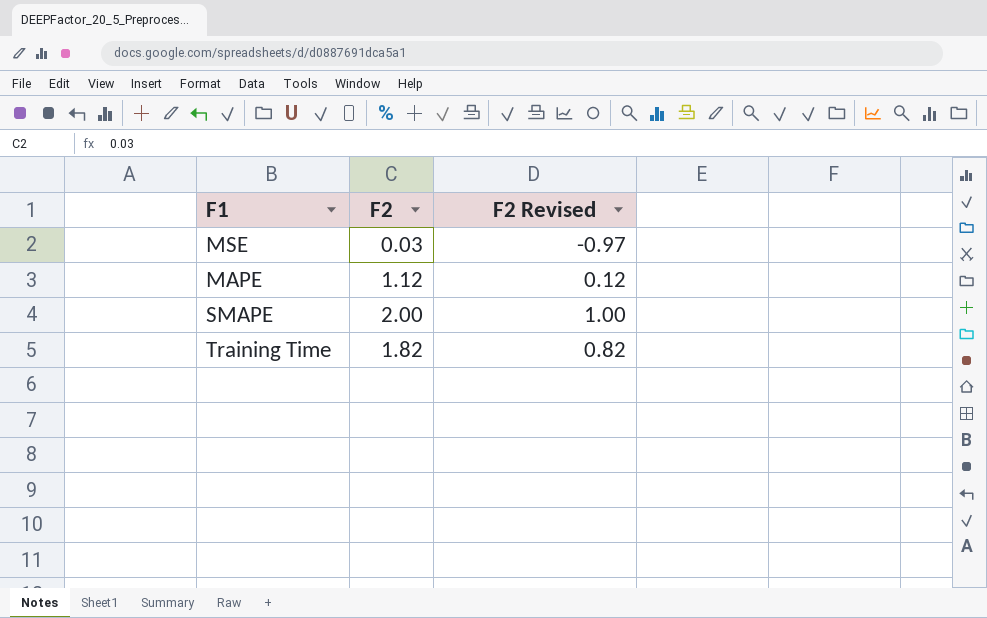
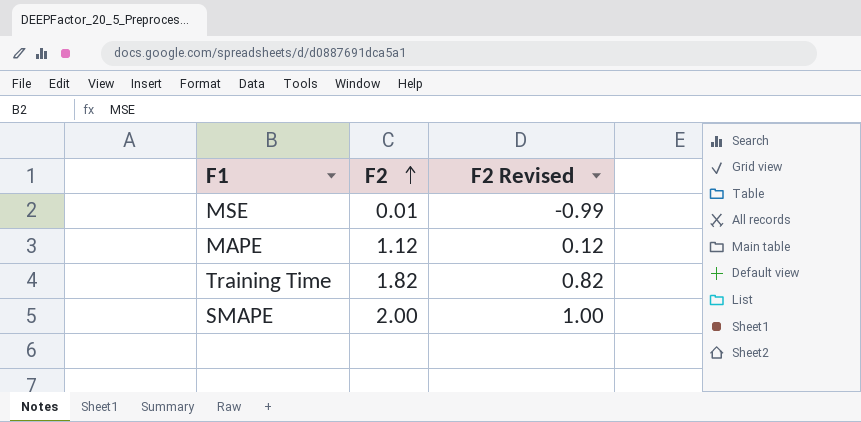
row order: none -> F2 ascending
MSE | F2: 0.03 -> 0.01
MSE | F2 Revised: -0.97 -> -0.99

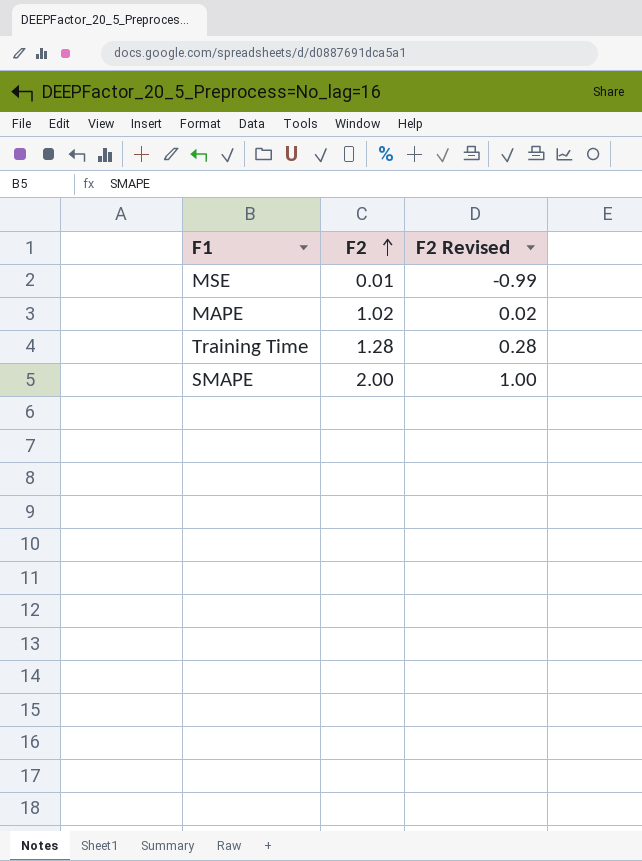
MAPE | F2: 1.12 -> 1.02
MAPE | F2 Revised: 0.12 -> 0.02
Training Time | F2: 1.82 -> 1.28
Training Time | F2 Revised: 0.82 -> 0.28

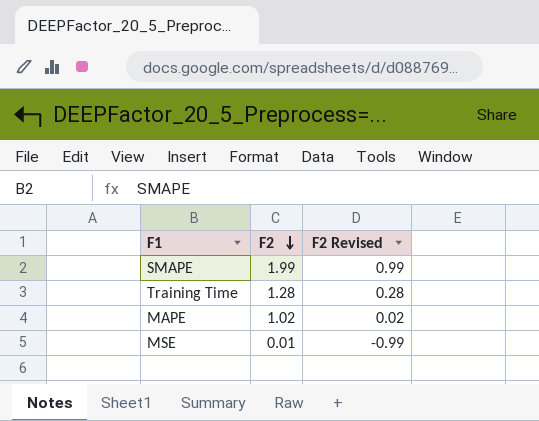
row order: F2 ascending -> F2 descending
SMAPE | F2: 2.00 -> 1.99
SMAPE | F2 Revised: 1.00 -> 0.99

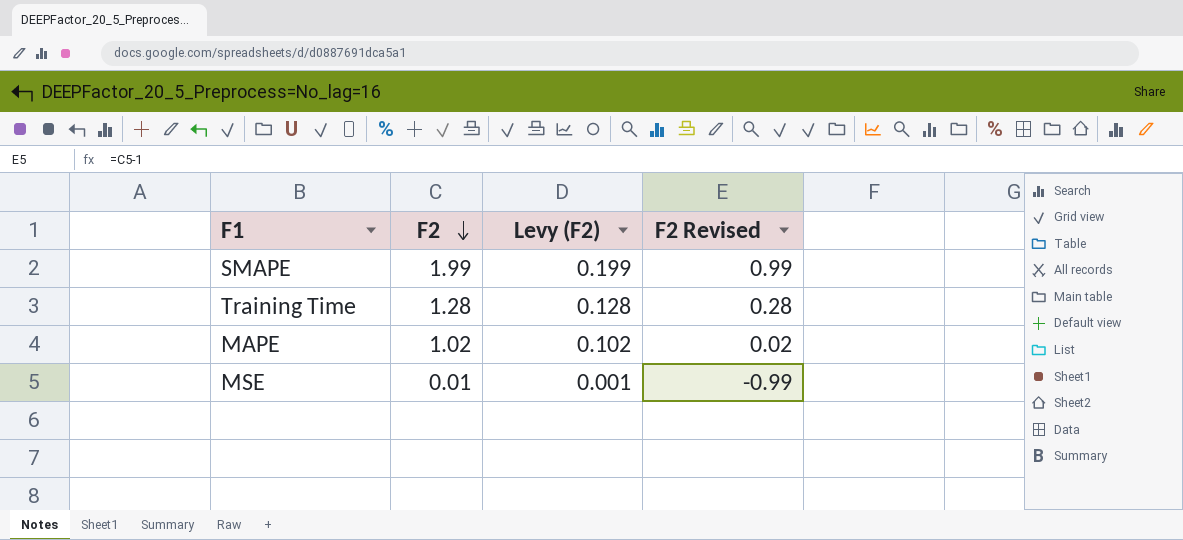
column Levy (F2) | formula: none -> [F2] * 0.1

